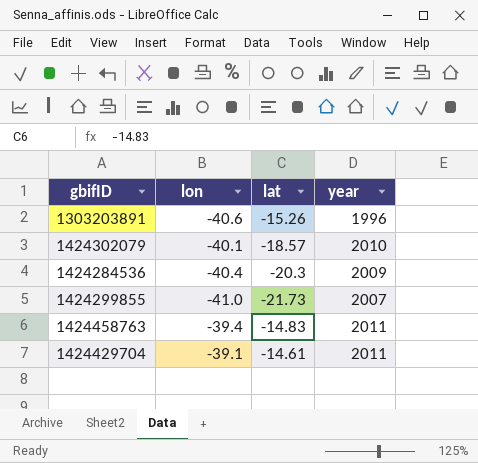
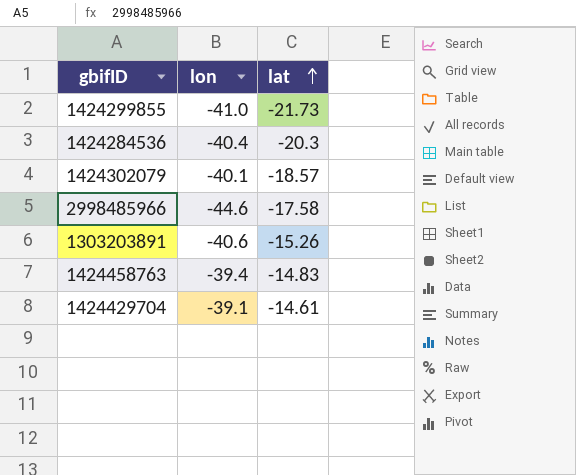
row order: none -> lat ascending
column year | position: 4 -> none
row 2998485966: none -> -44.6 | -17.58

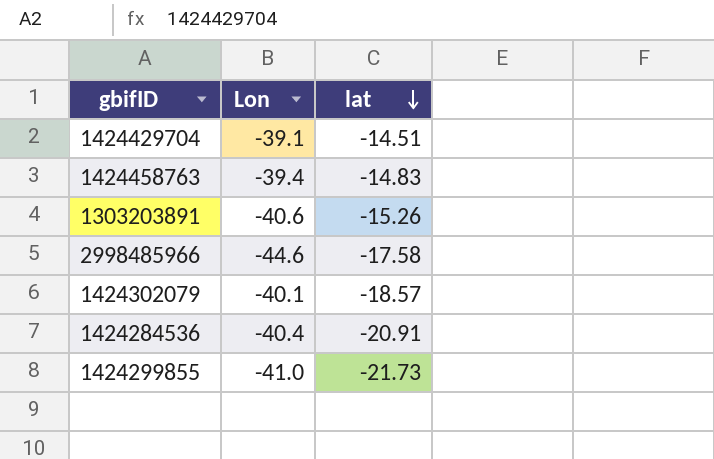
row order: lat ascending -> lat descending
column name: lon -> Lon
1424429704 | lat: -14.61 -> -14.51
1424284536 | lat: -20.3 -> -20.91

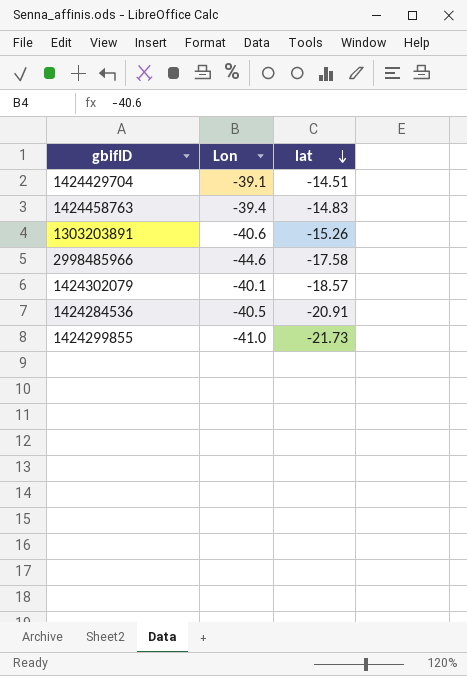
1424284536 | Lon: -40.4 -> -40.5

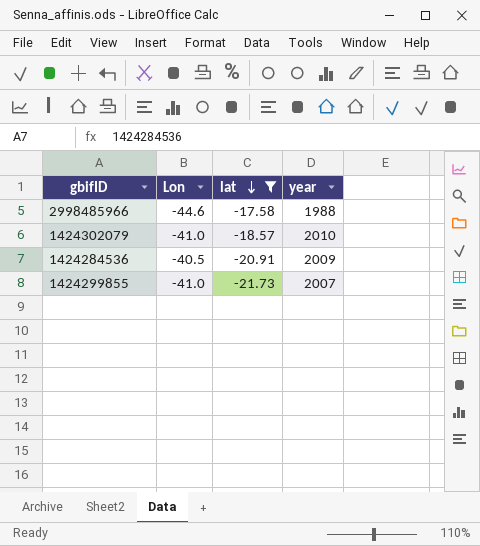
filter: none -> lat <= -17.58
column year | position: none -> 4
1424302079 | Lon: -40.1 -> -41.0

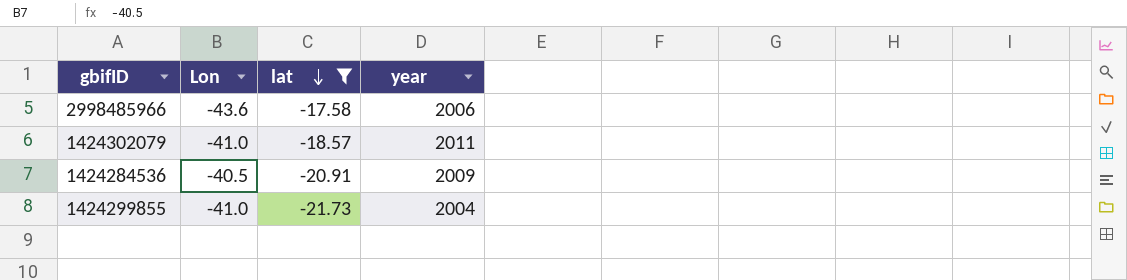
2998485966 | Lon: -44.6 -> -43.6
2998485966 | year: 1988 -> 2006
1424302079 | year: 2010 -> 2011
1424299855 | year: 2007 -> 2004

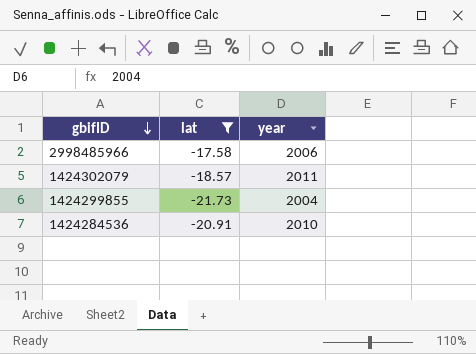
row order: lat descending -> gbifID descending
column Lon | position: 2 -> none
1424284536 | year: 2009 -> 2010

